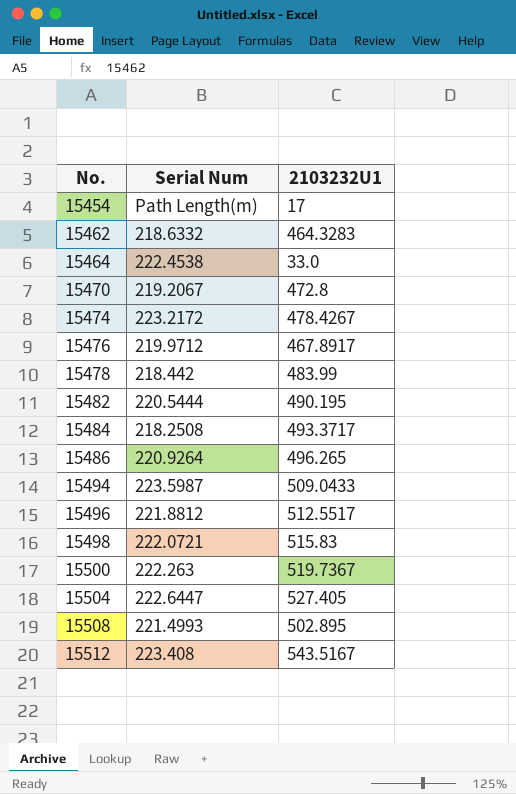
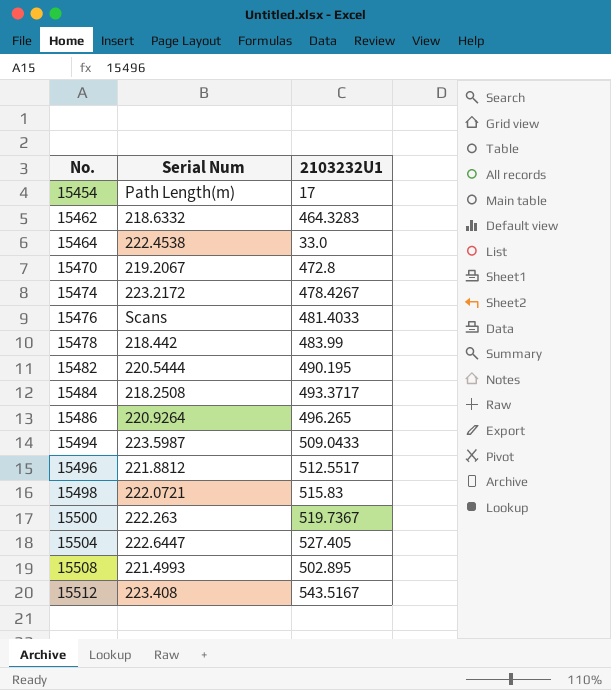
15476 | Serial Num: 219.9712 -> Scans
15476 | 2103232U1: 467.8917 -> 481.4033

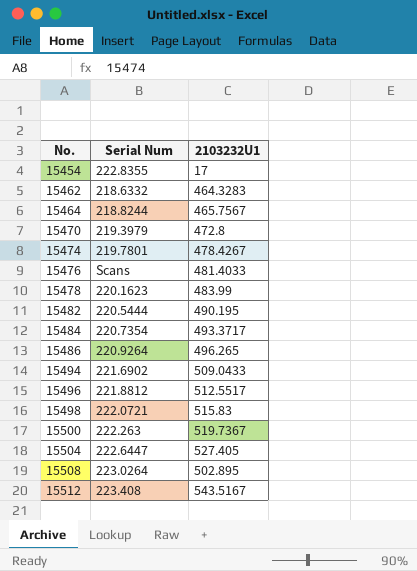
15454 | Serial Num: Path Length(m) -> 222.8355
15464 | Serial Num: 222.4538 -> 218.8244
15464 | 2103232U1: 33.0 -> 465.7567
15470 | Serial Num: 219.2067 -> 219.3979
15474 | Serial Num: 223.2172 -> 219.7801
15478 | Serial Num: 218.442 -> 220.1623
15484 | Serial Num: 218.2508 -> 220.7354
15494 | Serial Num: 223.5987 -> 221.6902
15508 | Serial Num: 221.4993 -> 223.0264

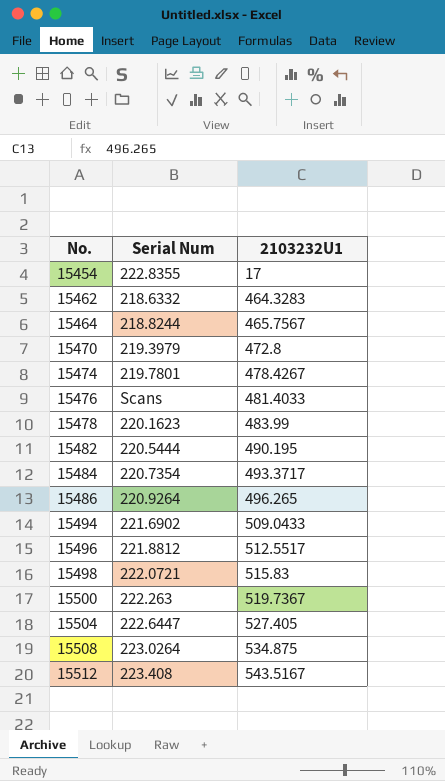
15508 | 2103232U1: 502.895 -> 534.875

